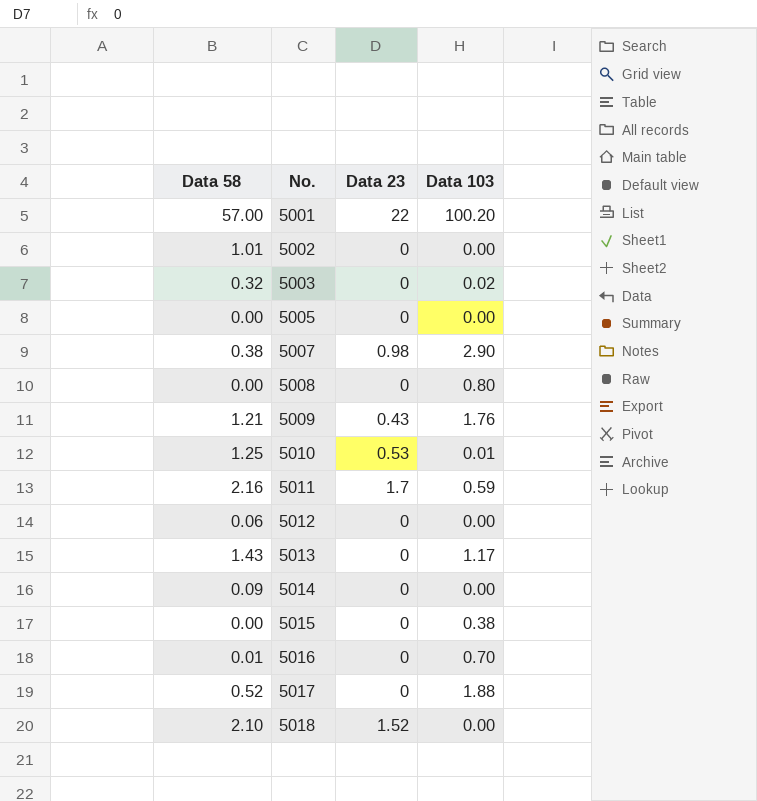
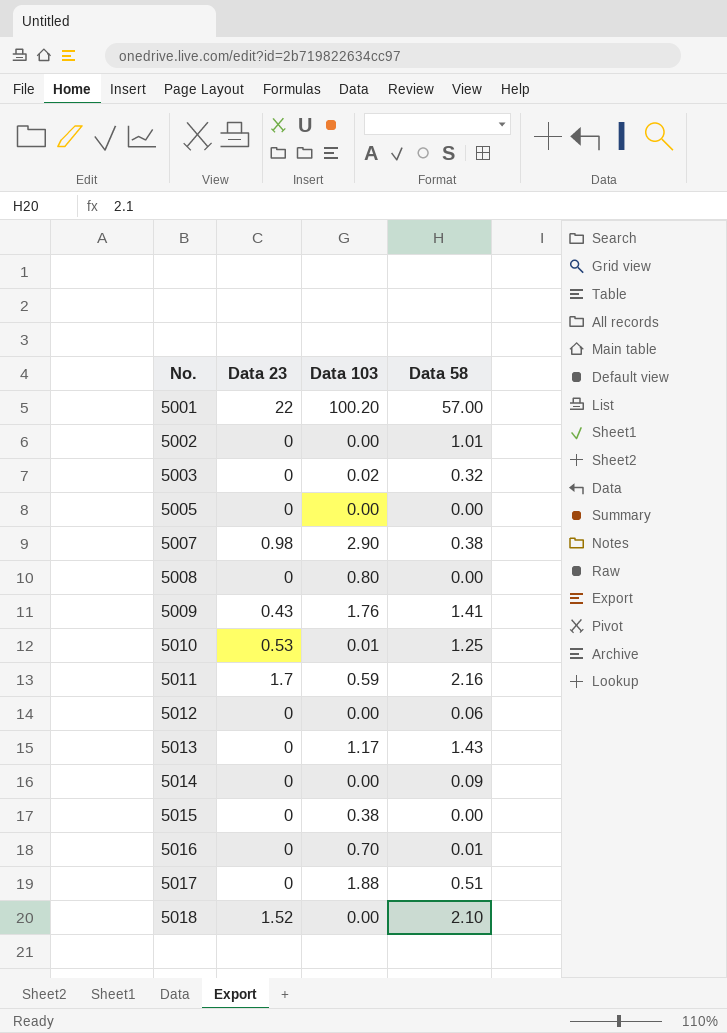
column Data 58 | position: 1 -> 4
5009 | Data 58: 1.21 -> 1.41
5017 | Data 58: 0.52 -> 0.51

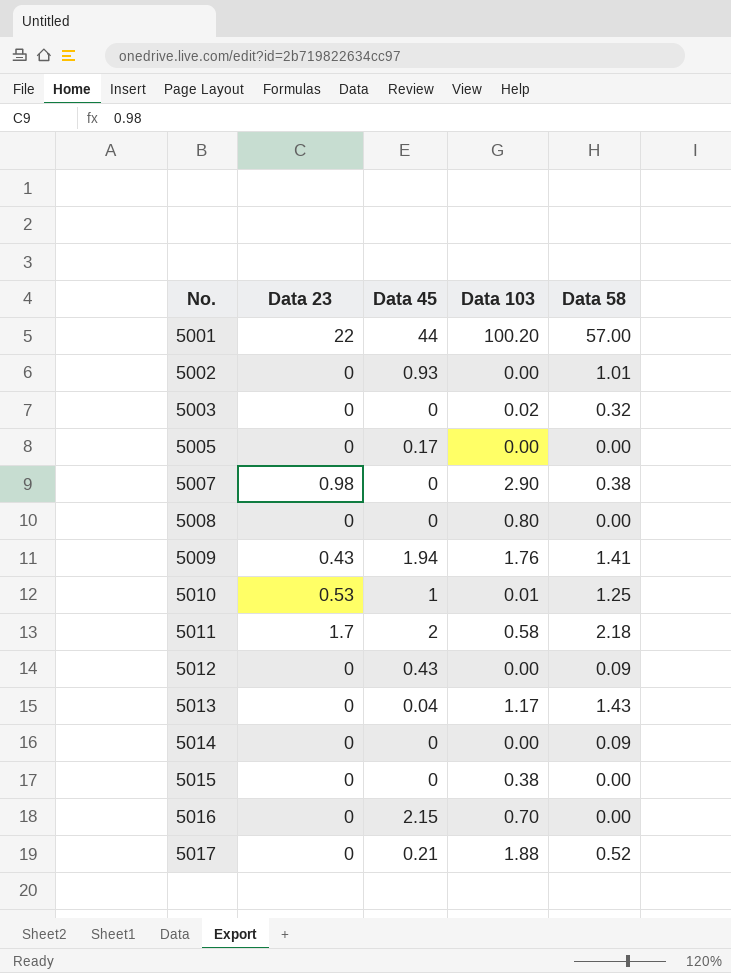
column Data 45 | position: none -> 3
row 5018: 1.52 | 0.00 | 2.10 -> none
5011 | Data 103: 0.59 -> 0.58
5011 | Data 58: 2.16 -> 2.18
5012 | Data 58: 0.06 -> 0.09
5016 | Data 58: 0.01 -> 0.00
5017 | Data 58: 0.51 -> 0.52

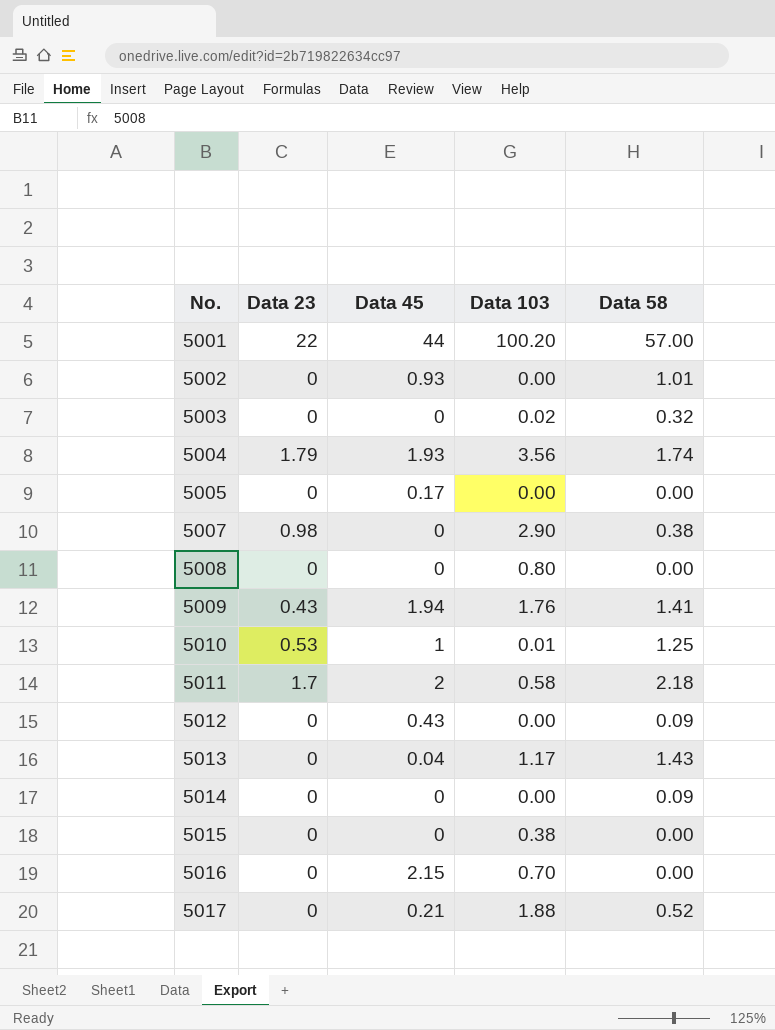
row 5004: none -> 1.79 | 1.93 | 3.56 | 1.74

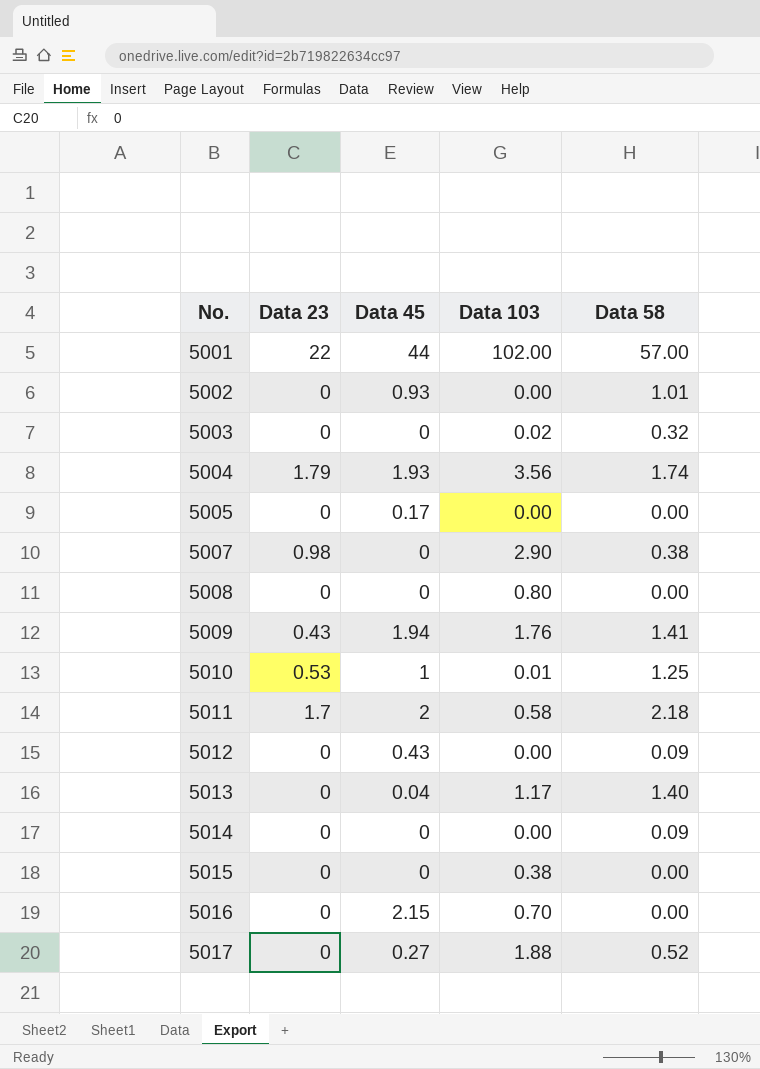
5001 | Data 103: 100.20 -> 102.00
5013 | Data 58: 1.43 -> 1.40
5017 | Data 45: 0.21 -> 0.27

